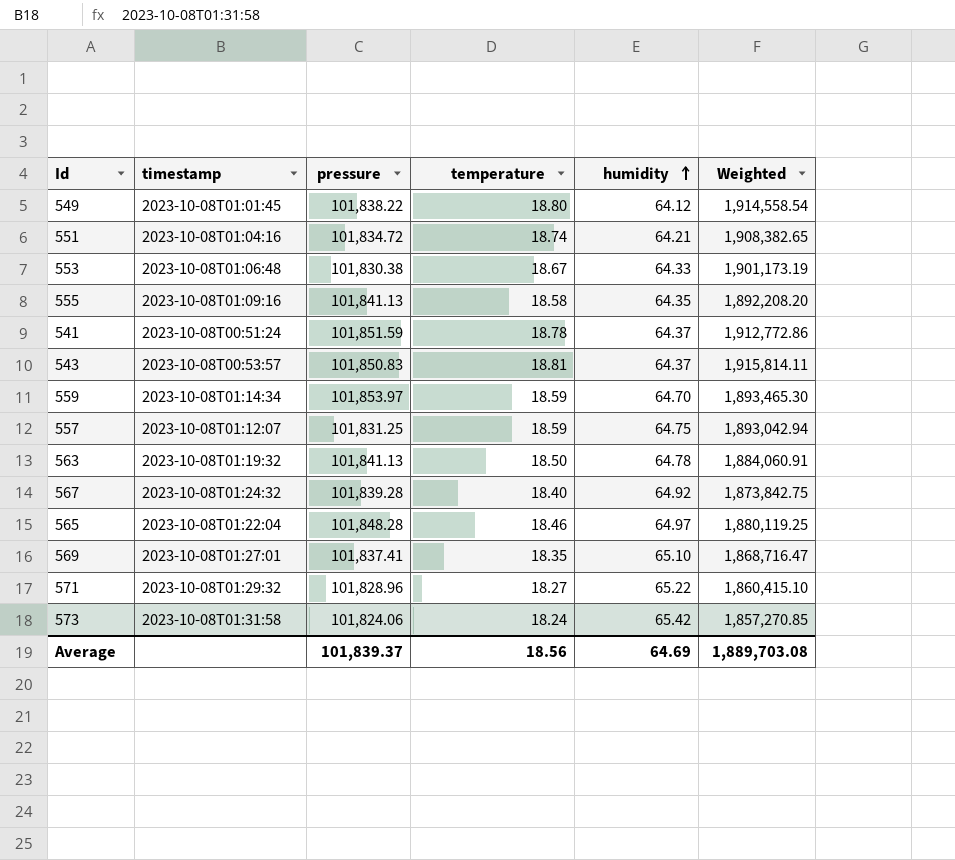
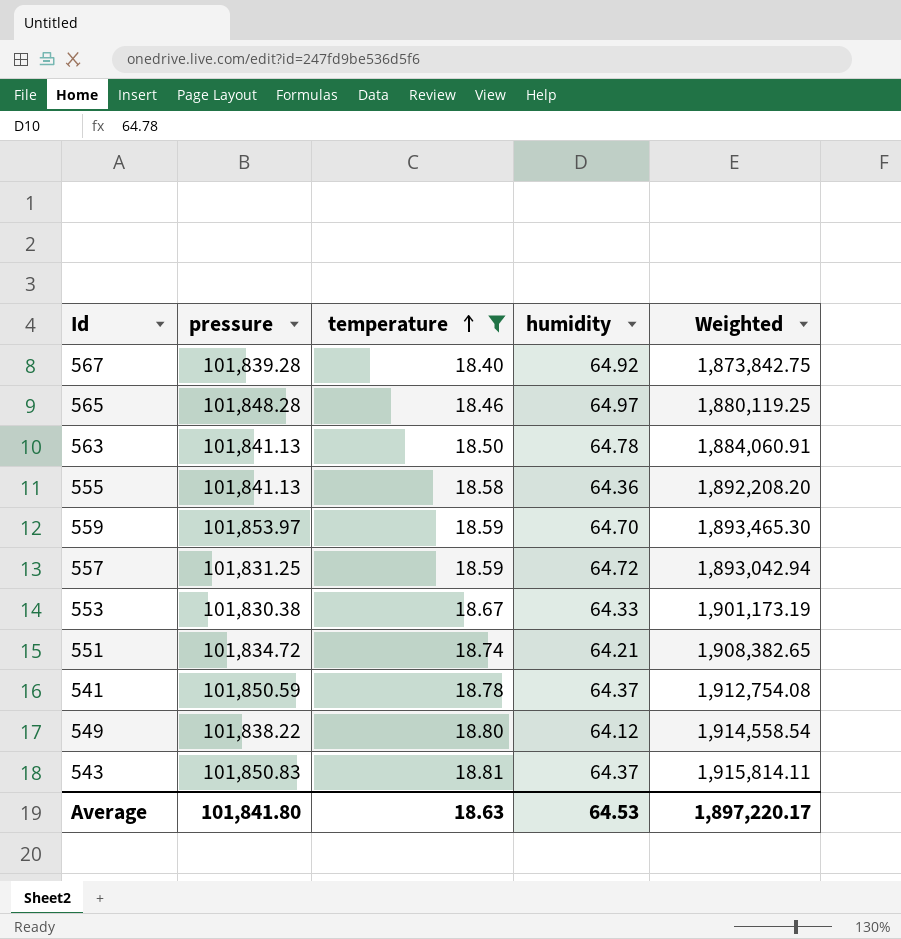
filter: none -> temperature >= 18.40
row order: humidity ascending -> temperature ascending
column timestamp | position: 2 -> none
555 | humidity: 64.35 -> 64.36
557 | humidity: 64.75 -> 64.72
541 | pressure: 101,851.59 -> 101,850.59
541 | Weighted: 1,912,772.86 -> 1,912,754.08
Average | pressure: 101,839.37 -> 101,841.80
Average | temperature: 18.56 -> 18.63
Average | humidity: 64.69 -> 64.53
Average | Weighted: 1,889,703.08 -> 1,897,220.17

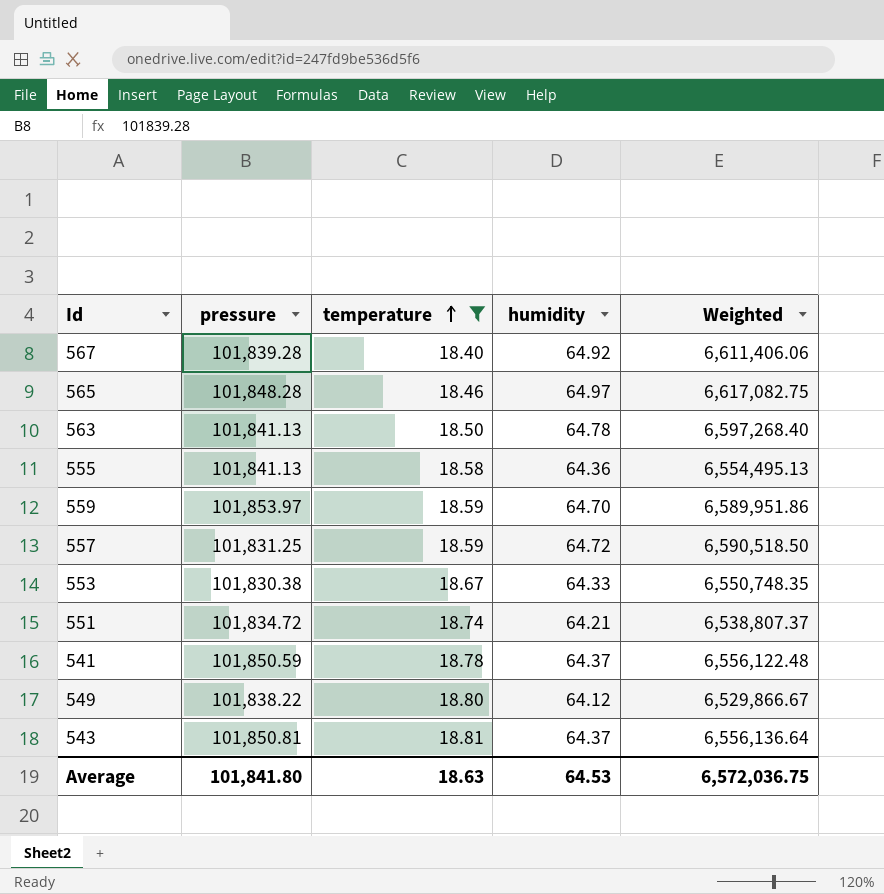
column Weighted | formula: [pressure] * [temperature] -> [pressure] * [humidity]
543 | pressure: 101,850.83 -> 101,850.81
Average | Weighted: 1,897,220.17 -> 6,572,036.75

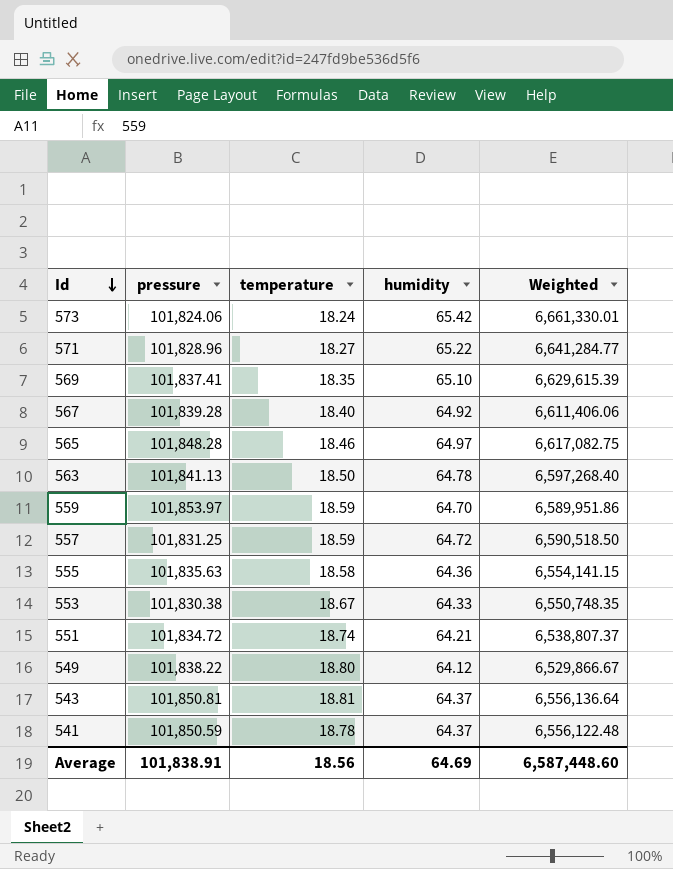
filter: temperature >= 18.40 -> none
row order: temperature ascending -> Id descending
555 | pressure: 101,841.13 -> 101,835.63
555 | Weighted: 6,554,495.13 -> 6,554,141.15
Average | pressure: 101,841.80 -> 101,838.91
Average | temperature: 18.63 -> 18.56
Average | humidity: 64.53 -> 64.69
Average | Weighted: 6,572,036.75 -> 6,587,448.60

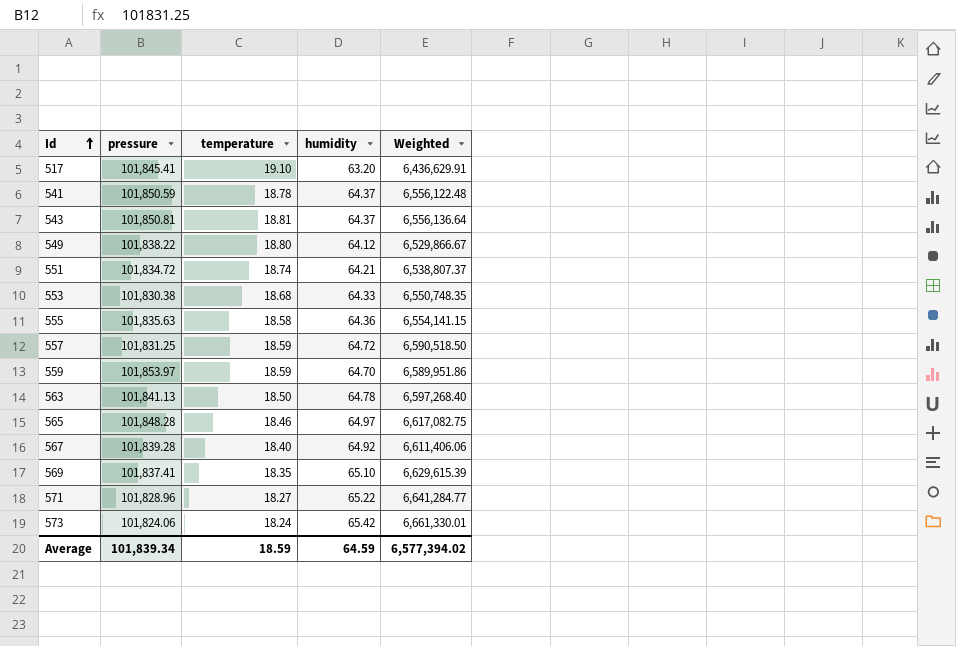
row order: Id descending -> Id ascending
row 517: none -> 101,845.41 | 19.10 | 63.20 | 6,436,629.91
553 | temperature: 18.67 -> 18.68
Average | pressure: 101,838.91 -> 101,839.34
Average | temperature: 18.56 -> 18.59
Average | humidity: 64.69 -> 64.59
Average | Weighted: 6,587,448.60 -> 6,577,394.02

